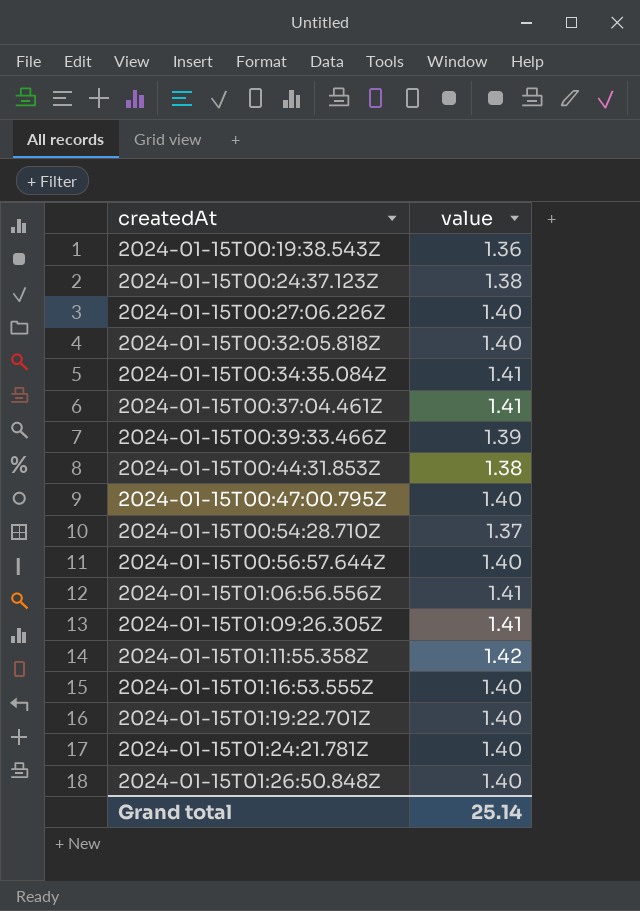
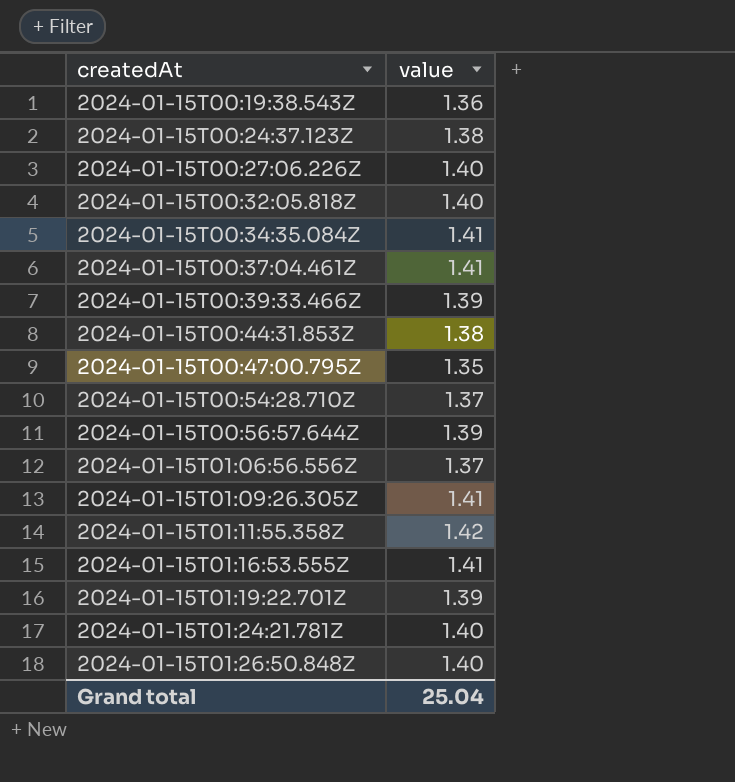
2024-01-15T00:47:00.795Z | value: 1.40 -> 1.35
2024-01-15T00:56:57.644Z | value: 1.40 -> 1.39
2024-01-15T01:06:56.556Z | value: 1.41 -> 1.37
2024-01-15T01:16:53.555Z | value: 1.40 -> 1.41
2024-01-15T01:19:22.701Z | value: 1.40 -> 1.39
Grand total | value: 25.14 -> 25.04

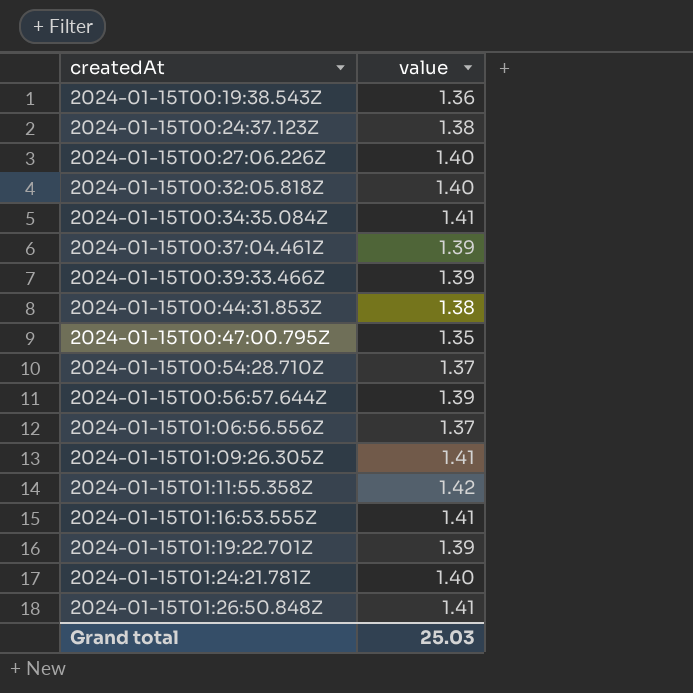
2024-01-15T00:37:04.461Z | value: 1.41 -> 1.39
2024-01-15T01:26:50.848Z | value: 1.40 -> 1.41
Grand total | value: 25.04 -> 25.03

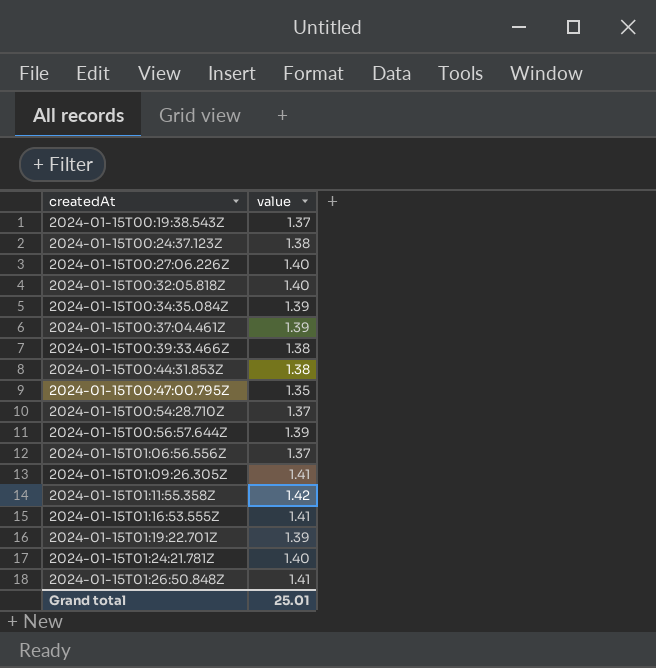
2024-01-15T00:19:38.543Z | value: 1.36 -> 1.37
2024-01-15T00:34:35.084Z | value: 1.41 -> 1.39
2024-01-15T00:39:33.466Z | value: 1.39 -> 1.38
Grand total | value: 25.03 -> 25.01

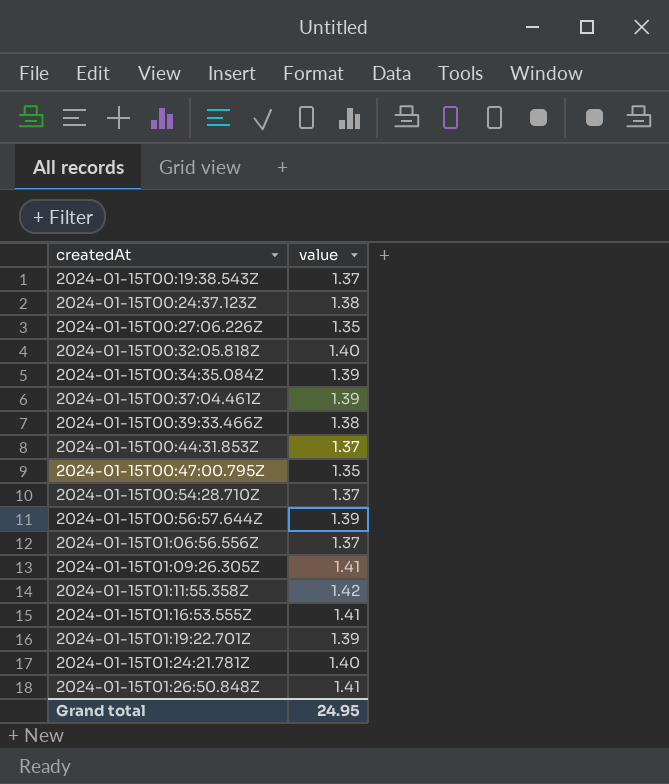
2024-01-15T00:27:06.226Z | value: 1.40 -> 1.35
2024-01-15T00:44:31.853Z | value: 1.38 -> 1.37
Grand total | value: 25.01 -> 24.95

